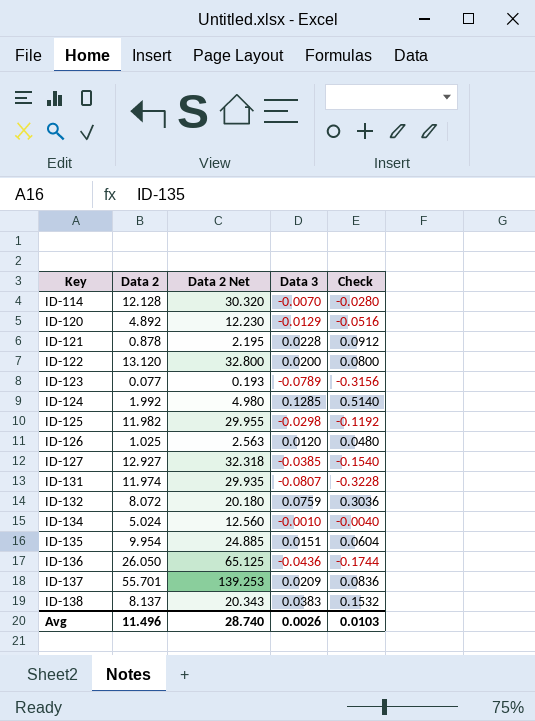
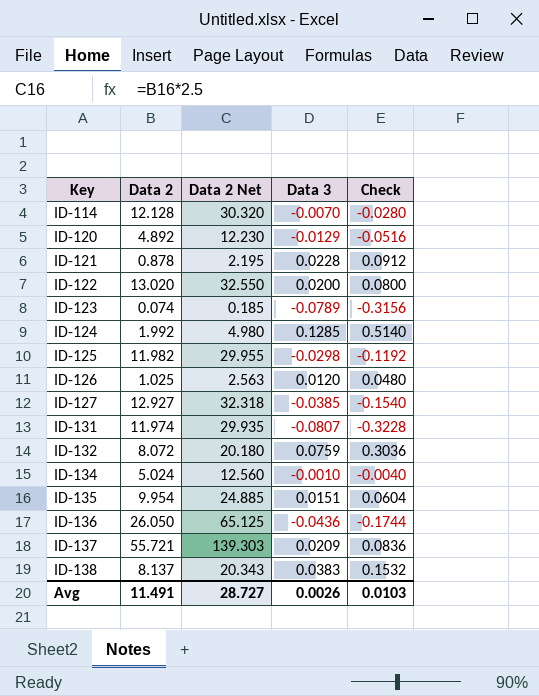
ID-122 | Data 2: 13.120 -> 13.020
ID-122 | Data 2 Net: 32.800 -> 32.550
ID-123 | Data 2: 0.077 -> 0.074
ID-123 | Data 2 Net: 0.193 -> 0.185
ID-137 | Data 2: 55.701 -> 55.721
ID-137 | Data 2 Net: 139.253 -> 139.303
Avg | Data 2: 11.496 -> 11.491
Avg | Data 2 Net: 28.740 -> 28.727

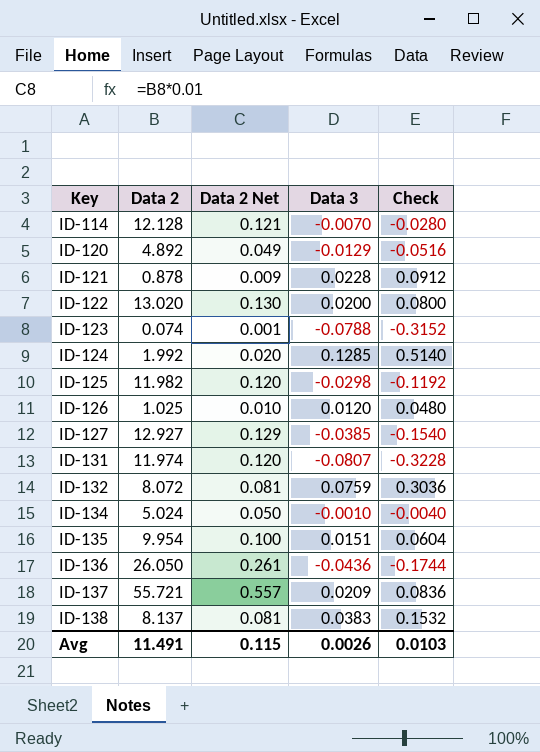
column Data 2 Net | formula: [Data 2] * 2.5 -> [Data 2] * 0.01
ID-123 | Data 3: -0.0789 -> -0.0788
ID-123 | Check: -0.3156 -> -0.3152
Avg | Data 2 Net: 28.727 -> 0.115

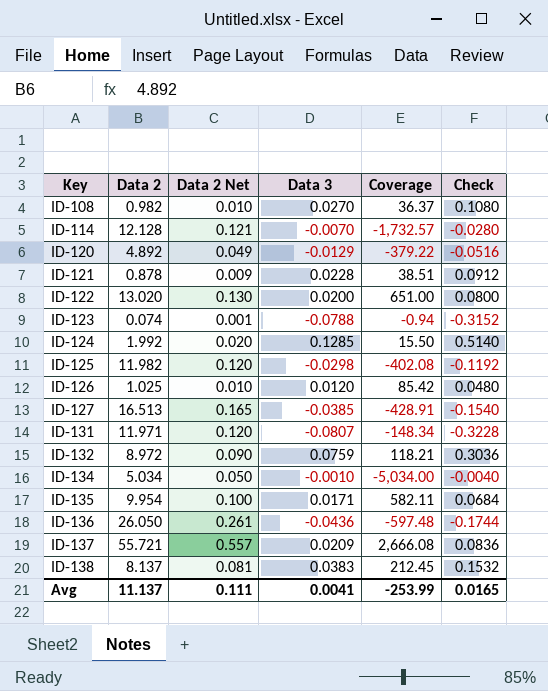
column Coverage | formula: none -> [Data 2] / [Data 3]
row ID-108: none -> 0.982 | 0.010 | 0.0270 | 36.37 | 0.1080
ID-127 | Data 2: 12.927 -> 16.513
ID-127 | Data 2 Net: 0.129 -> 0.165
ID-131 | Data 2: 11.974 -> 11.971
ID-132 | Data 2: 8.072 -> 8.972
ID-132 | Data 2 Net: 0.081 -> 0.090
ID-134 | Data 2: 5.024 -> 5.034
ID-135 | Data 3: 0.0151 -> 0.0171
ID-135 | Check: 0.0604 -> 0.0684
Avg | Data 2: 11.491 -> 11.137
Avg | Data 2 Net: 0.115 -> 0.111
Avg | Data 3: 0.0026 -> 0.0041
Avg | Check: 0.0103 -> 0.0165

